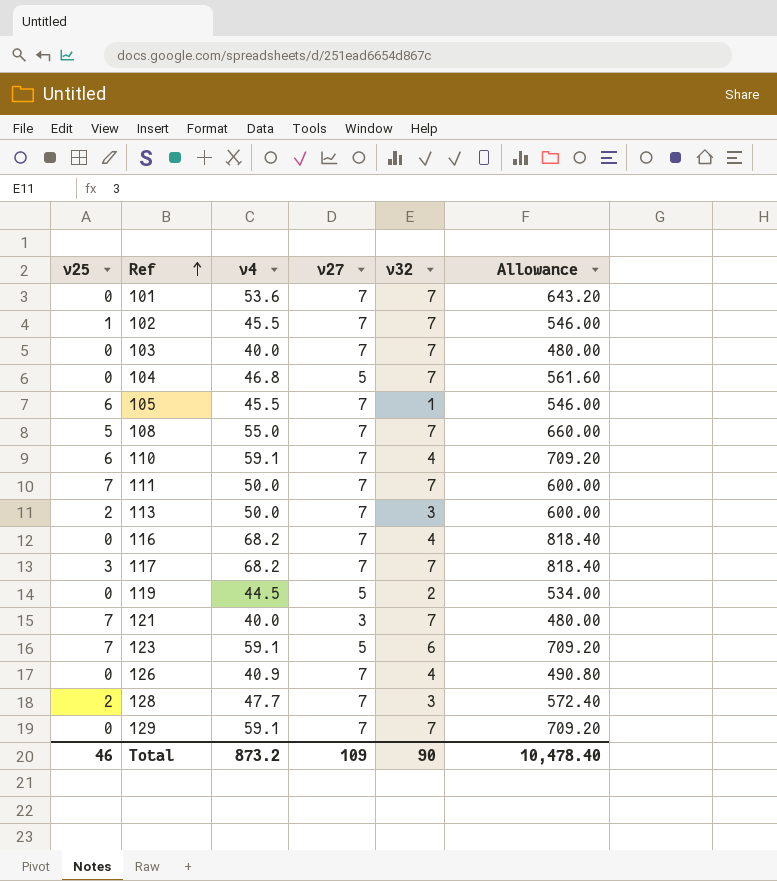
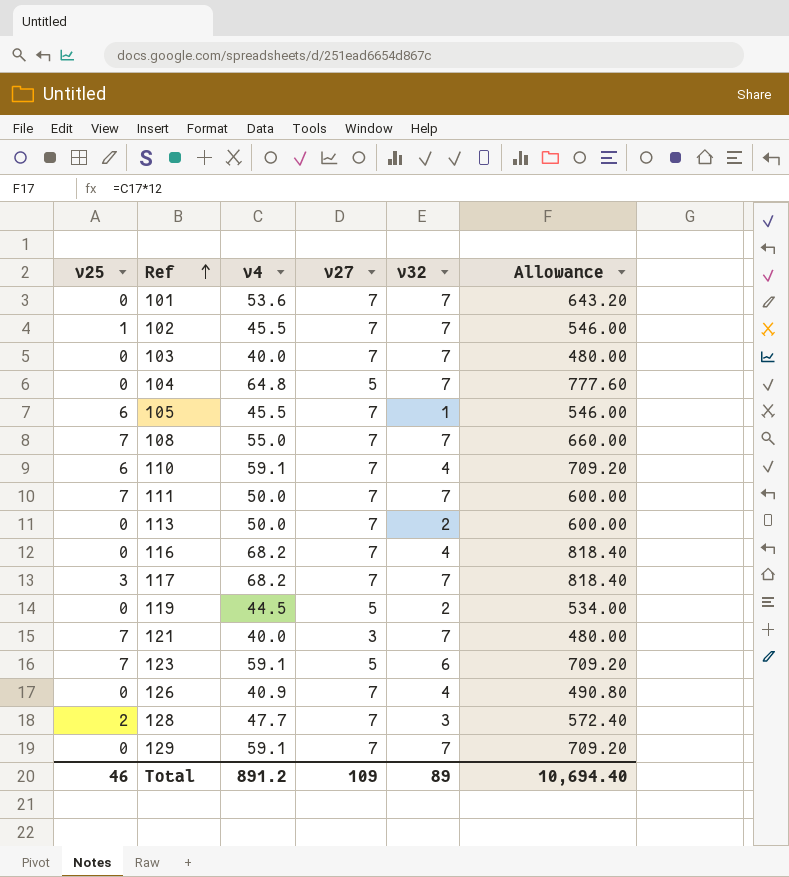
104 | v4: 46.8 -> 64.8
104 | Allowance: 561.60 -> 777.60
108 | v25: 5 -> 7
113 | v25: 2 -> 0
113 | v32: 3 -> 2
Total | v4: 873.2 -> 891.2
Total | v32: 90 -> 89
Total | Allowance: 10,478.40 -> 10,694.40

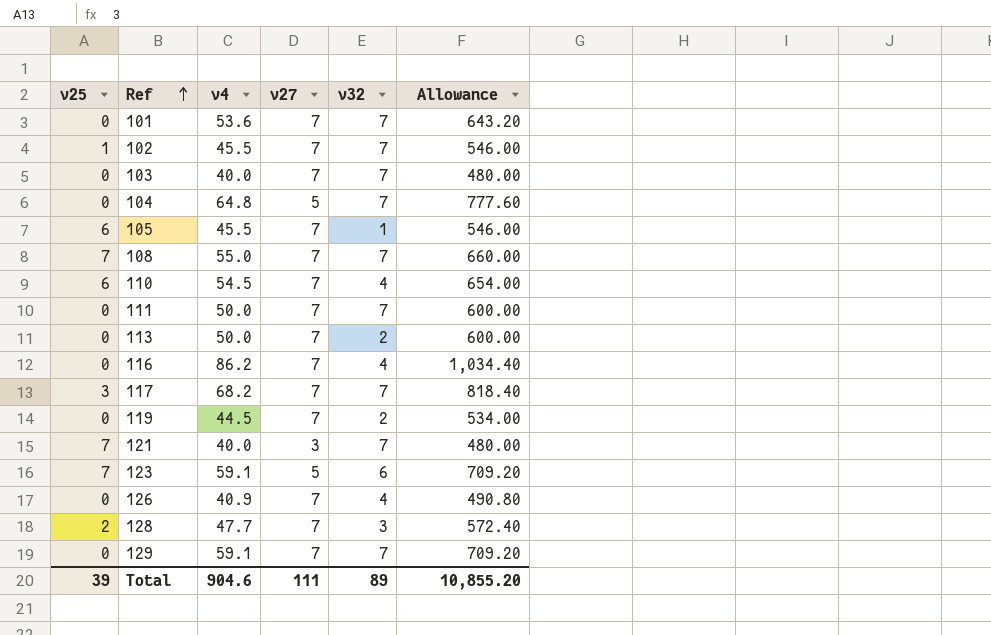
110 | v4: 59.1 -> 54.5
110 | Allowance: 709.20 -> 654.00
111 | v25: 7 -> 0
116 | v4: 68.2 -> 86.2
116 | Allowance: 818.40 -> 1,034.40
119 | v27: 5 -> 7
Total | v25: 46 -> 39
Total | v4: 891.2 -> 904.6
Total | v27: 109 -> 111
Total | Allowance: 10,694.40 -> 10,855.20

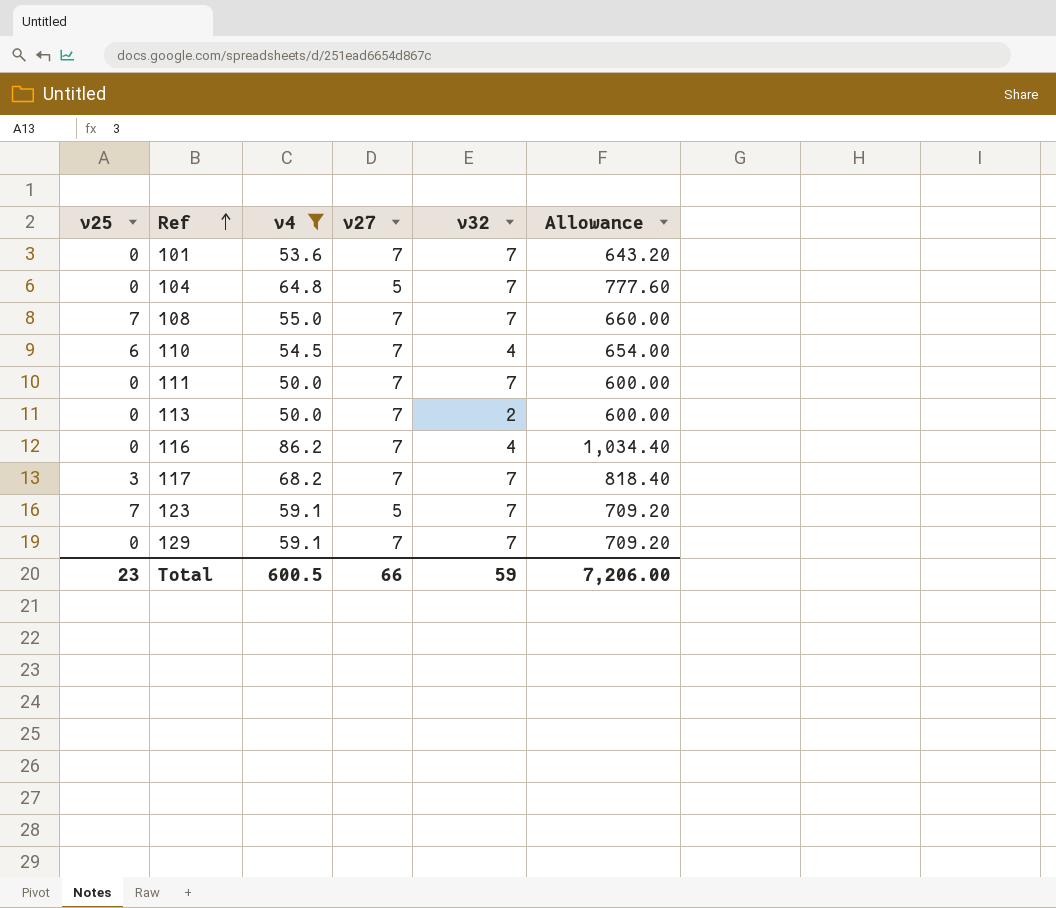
filter: none -> v4 >= 50.0
123 | v32: 6 -> 7
Total | v25: 39 -> 23
Total | v4: 904.6 -> 600.5
Total | v27: 111 -> 66
Total | v32: 89 -> 59
Total | Allowance: 10,855.20 -> 7,206.00

